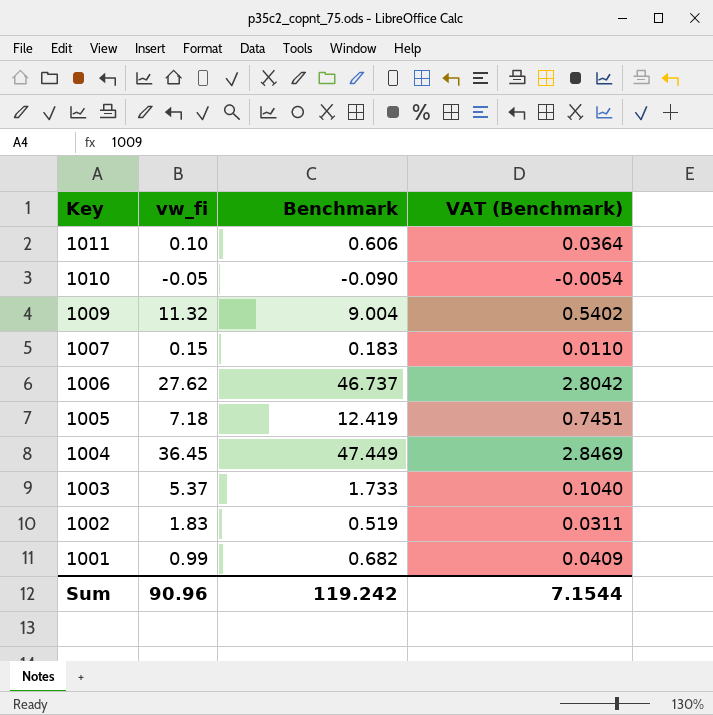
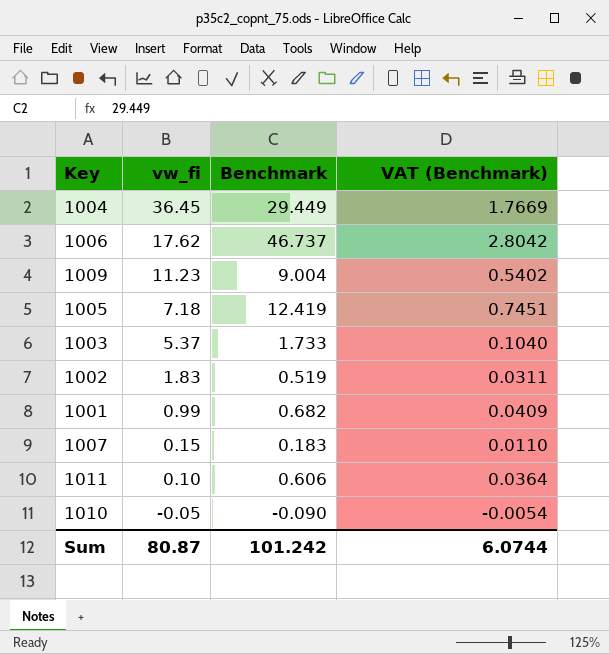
row order: Key descending -> vw_fi descending
1004 | Benchmark: 47.449 -> 29.449
1004 | VAT (Benchmark): 2.8469 -> 1.7669
1006 | vw_fi: 27.62 -> 17.62
1009 | vw_fi: 11.32 -> 11.23
Sum | vw_fi: 90.96 -> 80.87
Sum | Benchmark: 119.242 -> 101.242
Sum | VAT (Benchmark): 7.1544 -> 6.0744

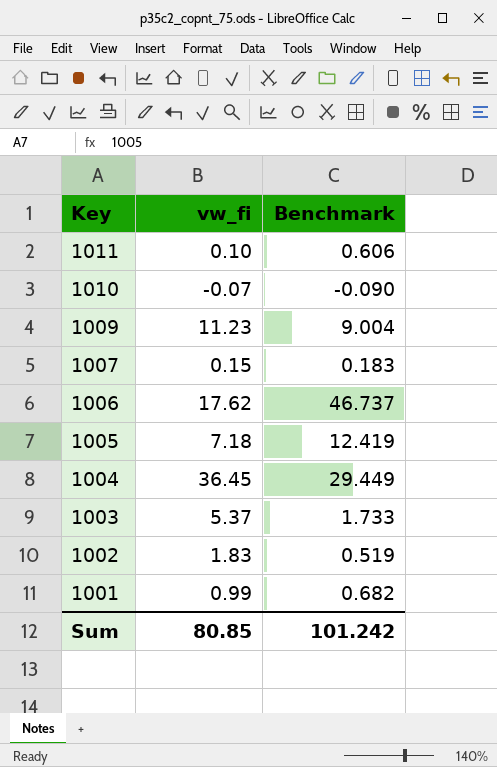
row order: vw_fi descending -> Key descending
column VAT (Benchmark) | formula: [Benchmark] * 0.06 -> none
1010 | vw_fi: -0.05 -> -0.07
Sum | vw_fi: 80.87 -> 80.85

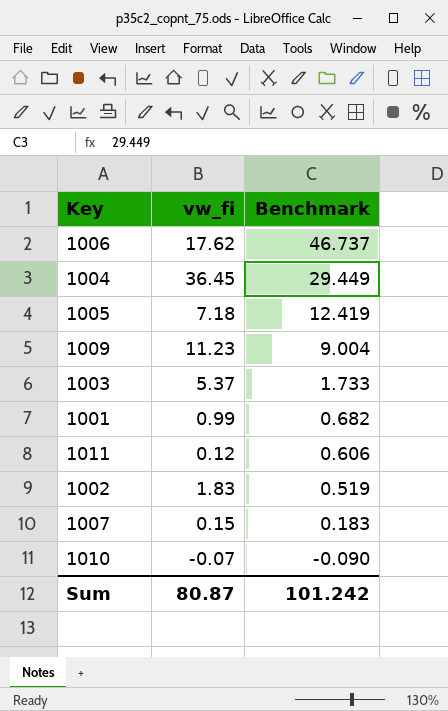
row order: Key descending -> Benchmark descending
1011 | vw_fi: 0.10 -> 0.12
Sum | vw_fi: 80.85 -> 80.87

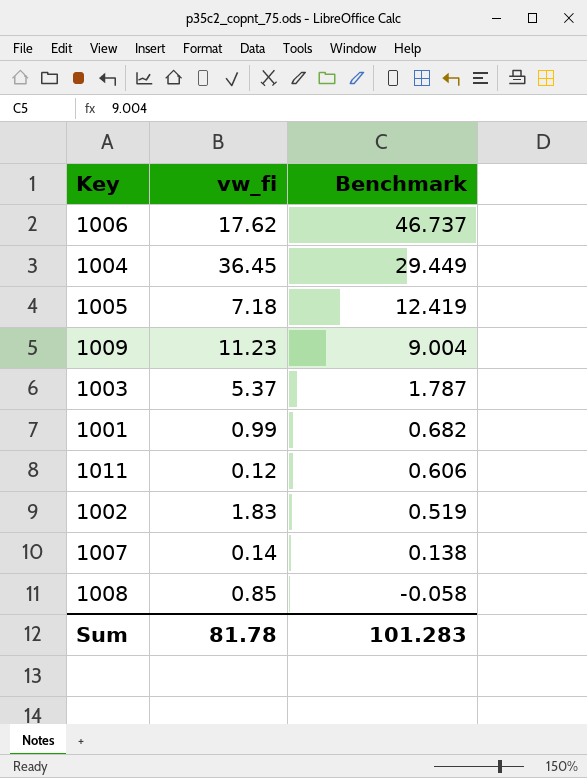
row 1010: -0.07 | -0.090 -> none
1003 | Benchmark: 1.733 -> 1.787
1007 | vw_fi: 0.15 -> 0.14
1007 | Benchmark: 0.183 -> 0.138
row 1008: none -> 0.85 | -0.058
Sum | vw_fi: 80.87 -> 81.78
Sum | Benchmark: 101.242 -> 101.283

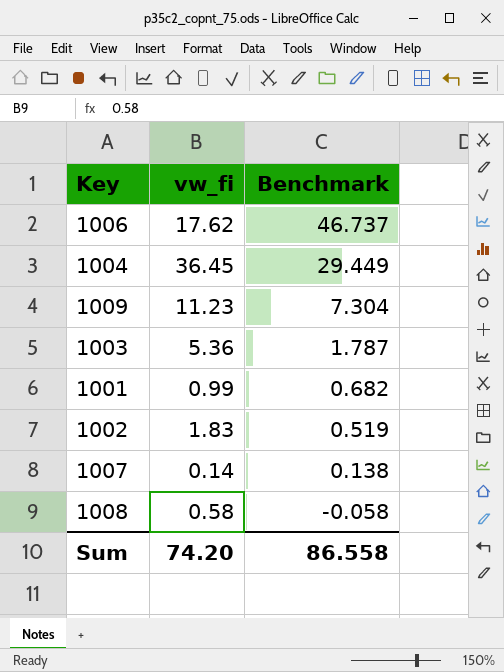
row 1005: 7.18 | 12.419 -> none
row 1011: 0.12 | 0.606 -> none
1009 | Benchmark: 9.004 -> 7.304
1003 | vw_fi: 5.37 -> 5.36
1008 | vw_fi: 0.85 -> 0.58
Sum | vw_fi: 81.78 -> 74.20
Sum | Benchmark: 101.283 -> 86.558

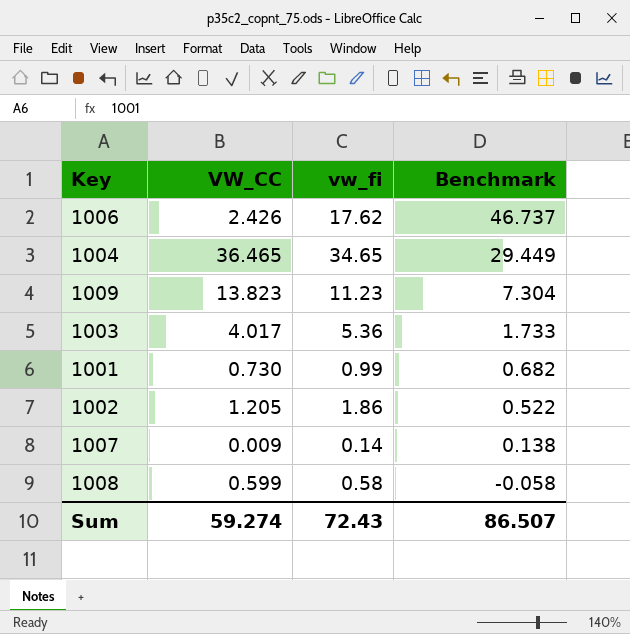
column VW_CC | position: none -> 2
1004 | vw_fi: 36.45 -> 34.65
1003 | Benchmark: 1.787 -> 1.733
1002 | vw_fi: 1.83 -> 1.86
1002 | Benchmark: 0.519 -> 0.522
Sum | vw_fi: 74.20 -> 72.43
Sum | Benchmark: 86.558 -> 86.507

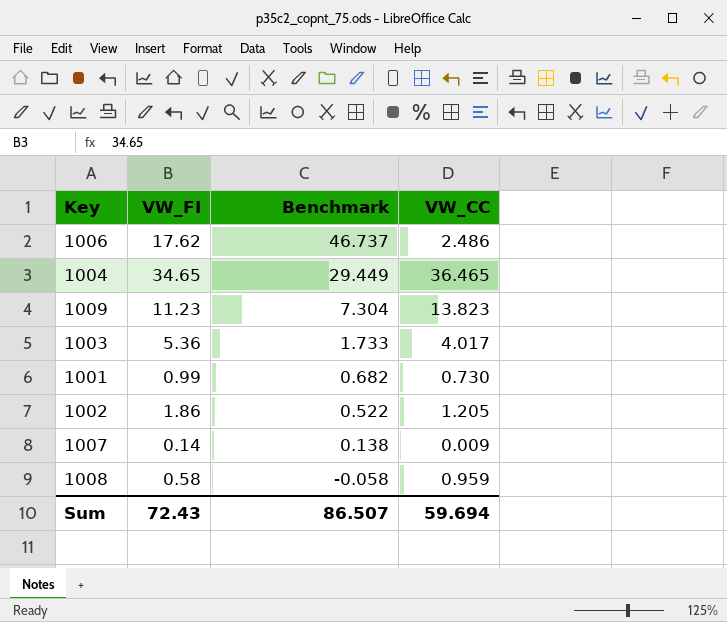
column name: vw_fi -> VW_FI
column VW_CC | position: 2 -> 4
1006 | VW_CC: 2.426 -> 2.486
1008 | VW_CC: 0.599 -> 0.959
Sum | VW_CC: 59.274 -> 59.694

